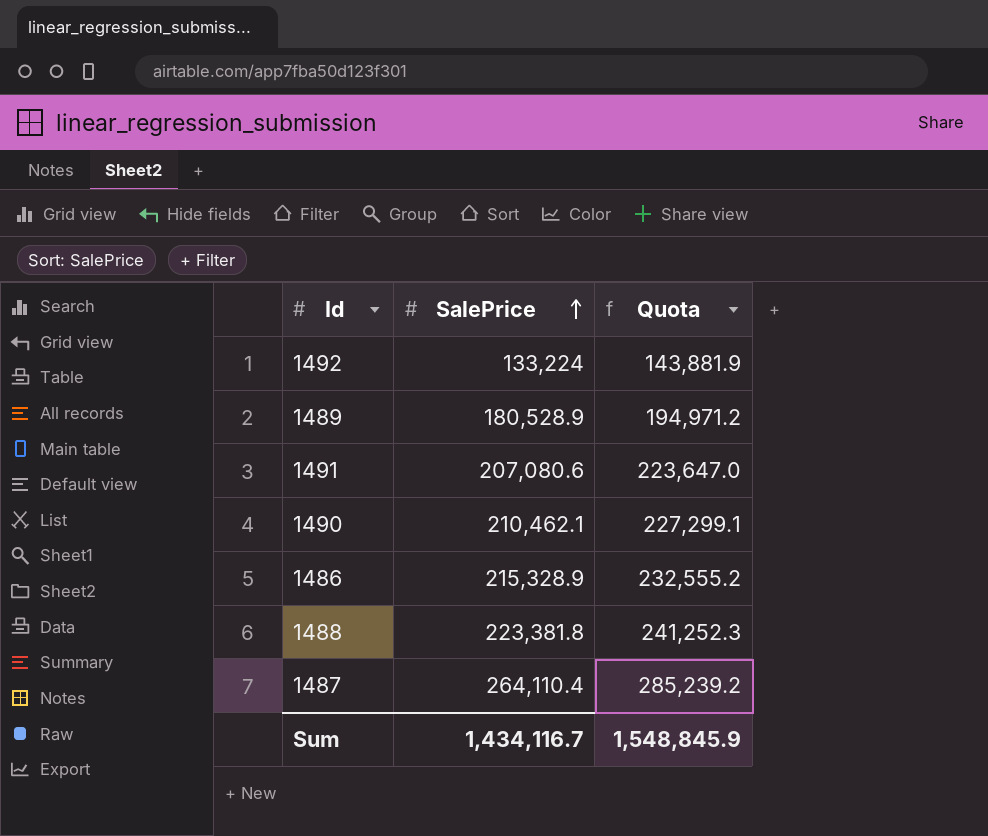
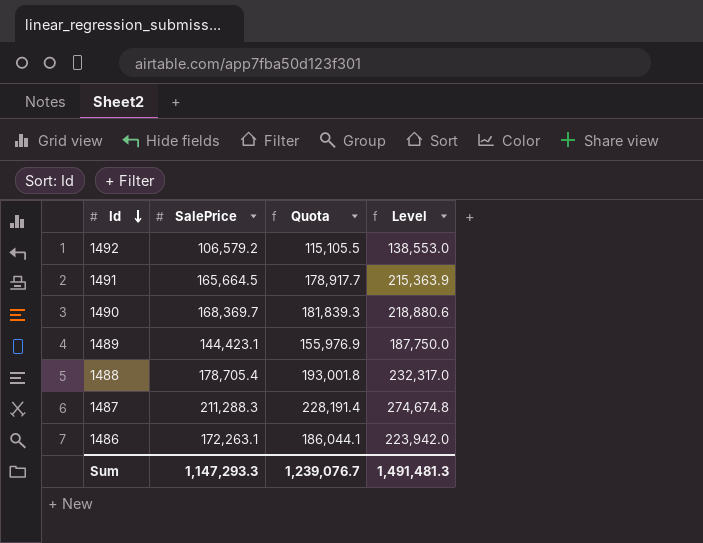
row order: SalePrice ascending -> Id descending
column Level | formula: none -> [SalePrice] * 1.3
1492 | SalePrice: 133,224 -> 106,579.2
1492 | Quota: 143,881.9 -> 115,105.5
1491 | SalePrice: 207,080.6 -> 165,664.5
1491 | Quota: 223,647.0 -> 178,917.7
1490 | SalePrice: 210,462.1 -> 168,369.7
1490 | Quota: 227,299.1 -> 181,839.3
1489 | SalePrice: 180,528.9 -> 144,423.1
1489 | Quota: 194,971.2 -> 155,976.9
1488 | SalePrice: 223,381.8 -> 178,705.4
1488 | Quota: 241,252.3 -> 193,001.8
1487 | SalePrice: 264,110.4 -> 211,288.3
1487 | Quota: 285,239.2 -> 228,191.4
1486 | SalePrice: 215,328.9 -> 172,263.1
1486 | Quota: 232,555.2 -> 186,044.1
Sum | SalePrice: 1,434,116.7 -> 1,147,293.3
Sum | Quota: 1,548,845.9 -> 1,239,076.7

